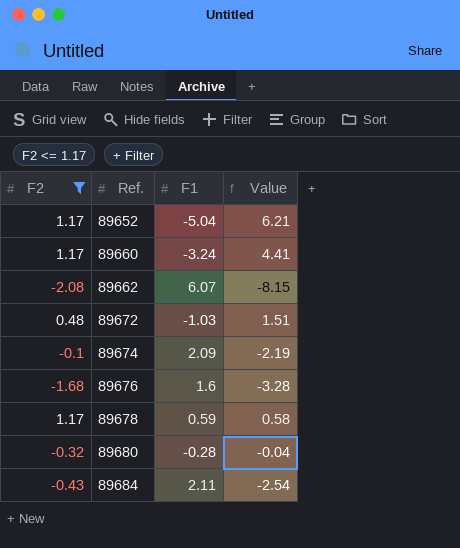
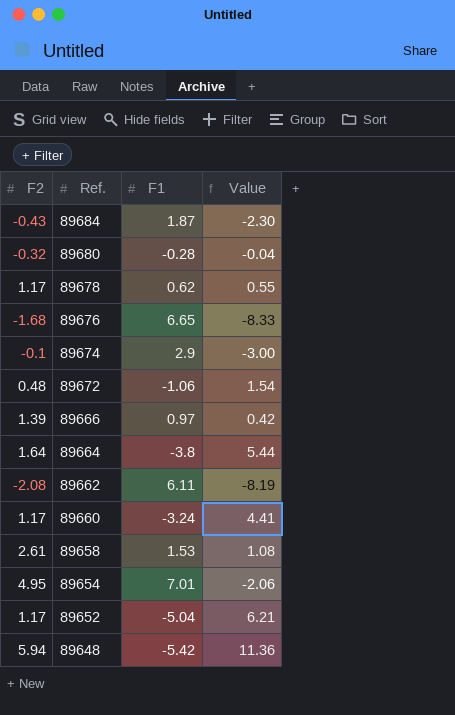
filter: F2 <= 1.17 -> none
row order: Ref. ascending -> Ref. descending
89684 | F1: 2.11 -> 1.87
89684 | Value: -2.54 -> -2.30
89678 | F1: 0.59 -> 0.62
89678 | Value: 0.58 -> 0.55
89676 | F1: 1.6 -> 6.65
89676 | Value: -3.28 -> -8.33
89674 | F1: 2.09 -> 2.9
89674 | Value: -2.19 -> -3.00
89672 | F1: -1.03 -> -1.06
89672 | Value: 1.51 -> 1.54
89662 | F1: 6.07 -> 6.11
89662 | Value: -8.15 -> -8.19

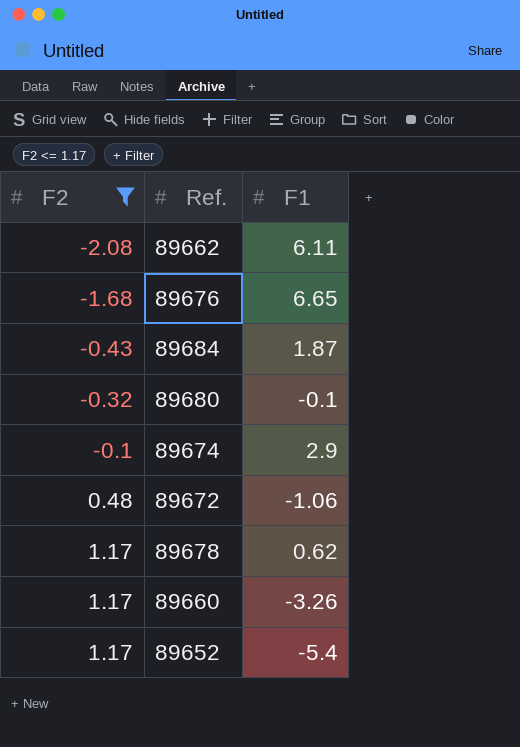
filter: none -> F2 <= 1.17
row order: Ref. descending -> F2 ascending
column Value | formula: [F2] - [F1] -> none
89680 | F1: -0.28 -> -0.1
89660 | F1: -3.24 -> -3.26
89652 | F1: -5.04 -> -5.4

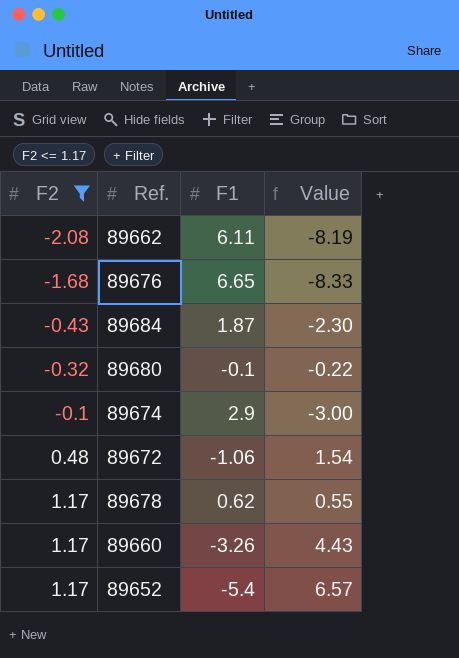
column Value | formula: none -> [F2] - [F1]

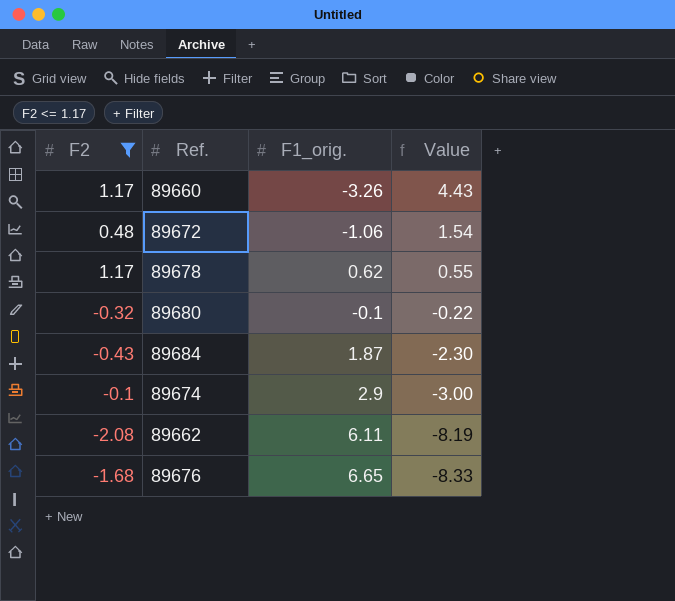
row order: F2 ascending -> Value descending
column name: F1 -> F1_orig.
row 89652: 1.17 | -5.4 | 6.57 -> none

